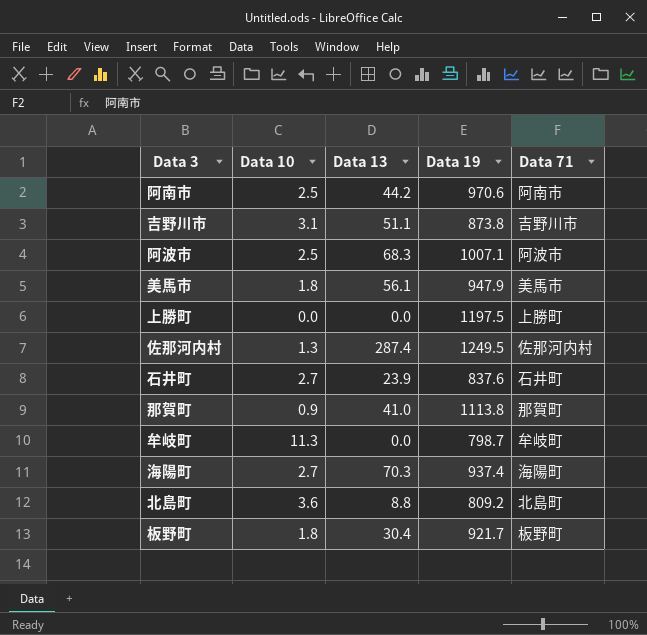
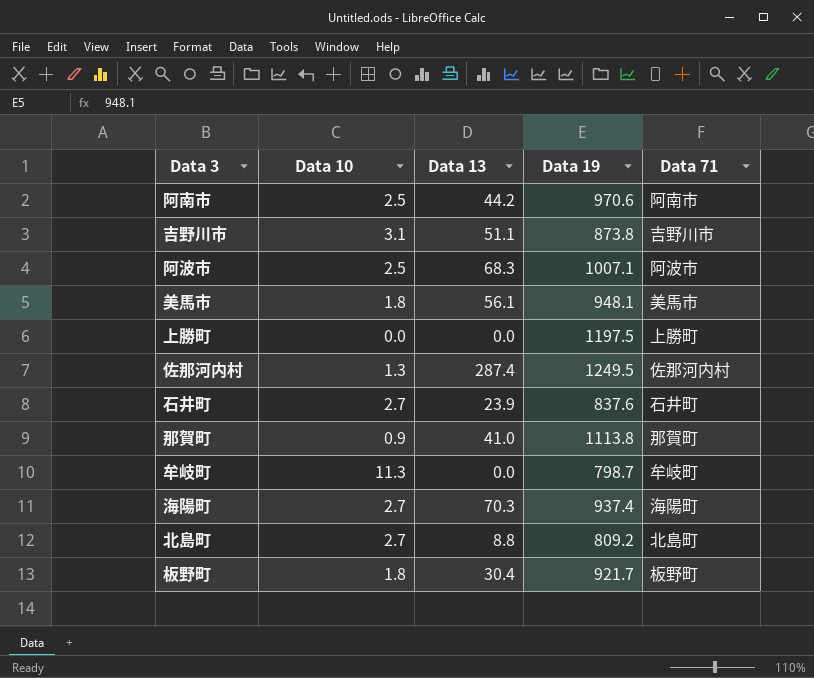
美馬市 | Data 19: 947.9 -> 948.1
北島町 | Data 10: 3.6 -> 2.7

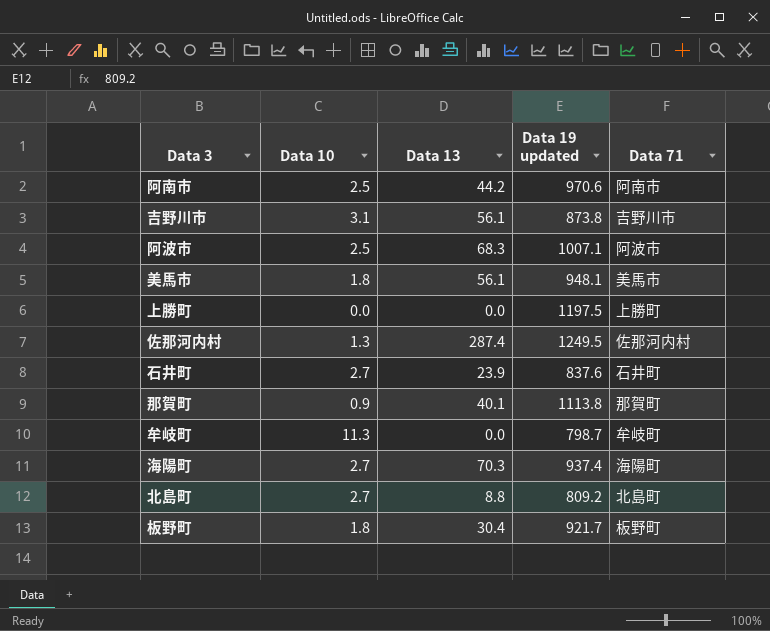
column name: Data 19 -> Data 19 updated
吉野川市 | Data 13: 51.1 -> 56.1
那賀町 | Data 13: 41.0 -> 40.1

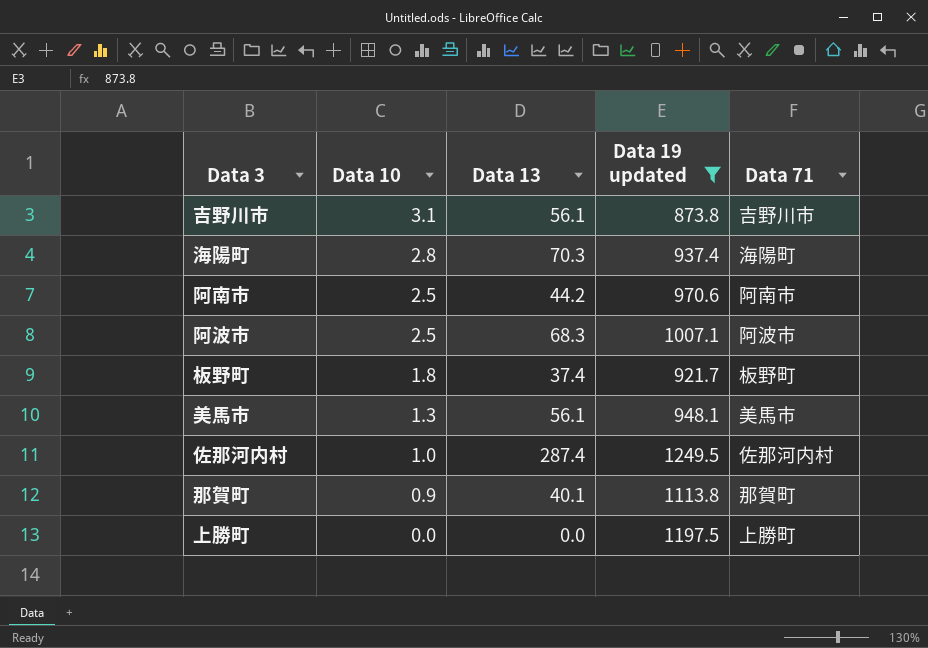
filter: none -> Data 19 updated >= 873.8
row order: none -> Data 10 descending
海陽町 | Data 10: 2.7 -> 2.8
板野町 | Data 13: 30.4 -> 37.4
美馬市 | Data 10: 1.8 -> 1.3
佐那河内村 | Data 10: 1.3 -> 1.0

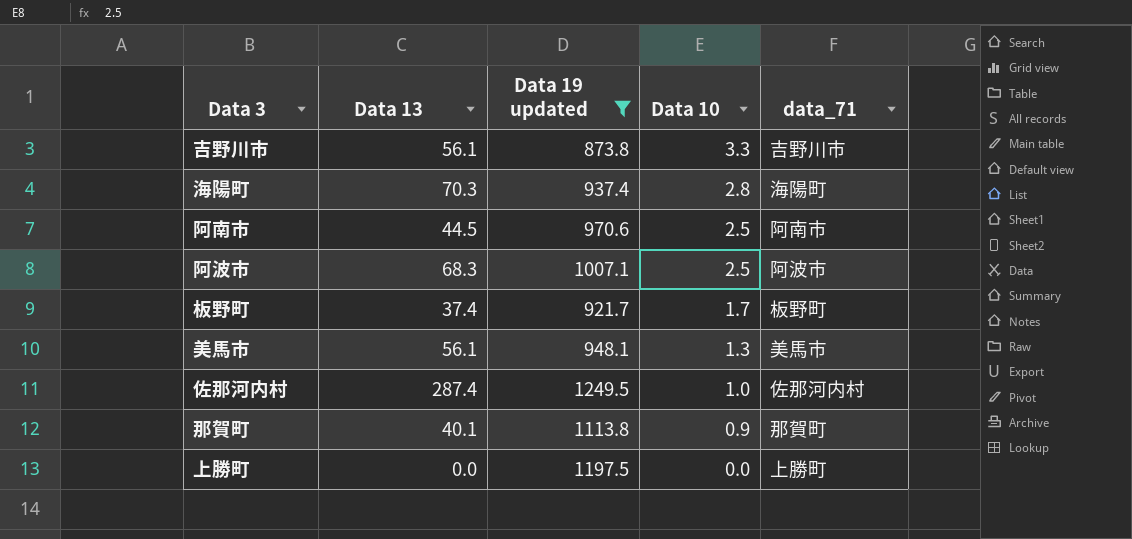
column Data 10 | position: 2 -> 4
column name: Data 71 -> data_71
吉野川市 | Data 10: 3.1 -> 3.3
阿南市 | Data 13: 44.2 -> 44.5
板野町 | Data 10: 1.8 -> 1.7

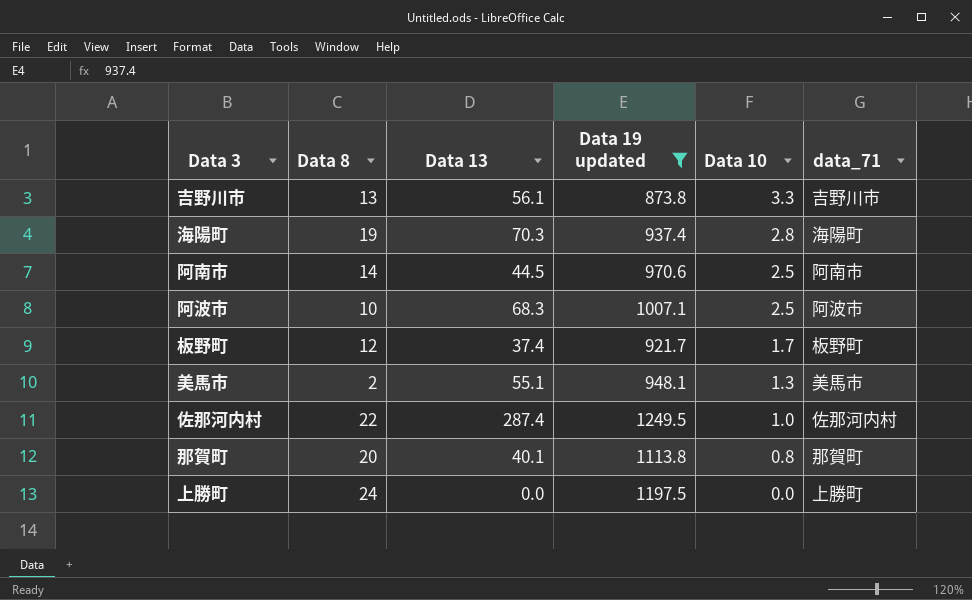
column Data 8 | position: none -> 2
美馬市 | Data 13: 56.1 -> 55.1
那賀町 | Data 10: 0.9 -> 0.8

